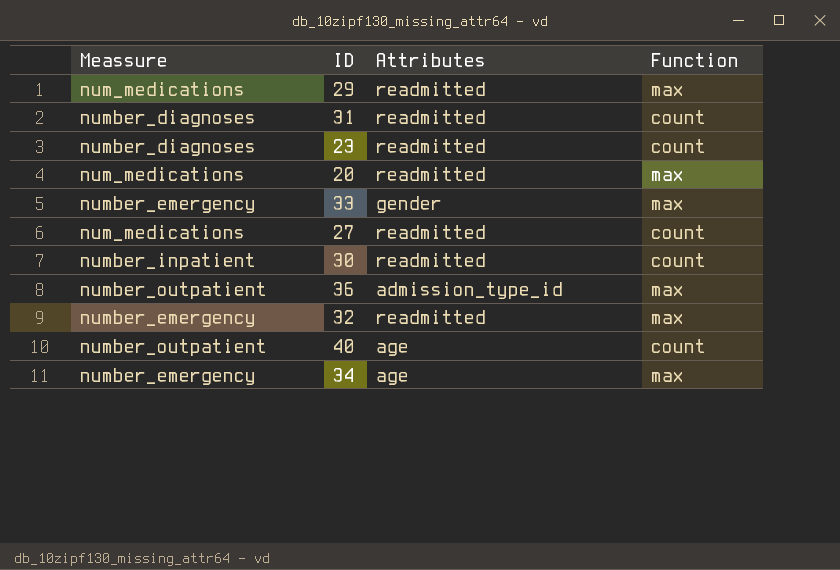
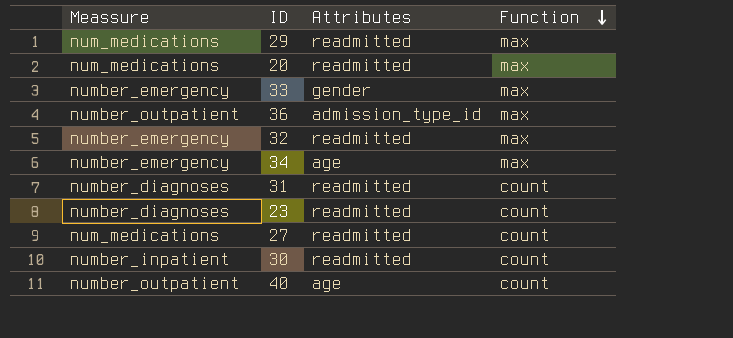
row order: none -> Function descending

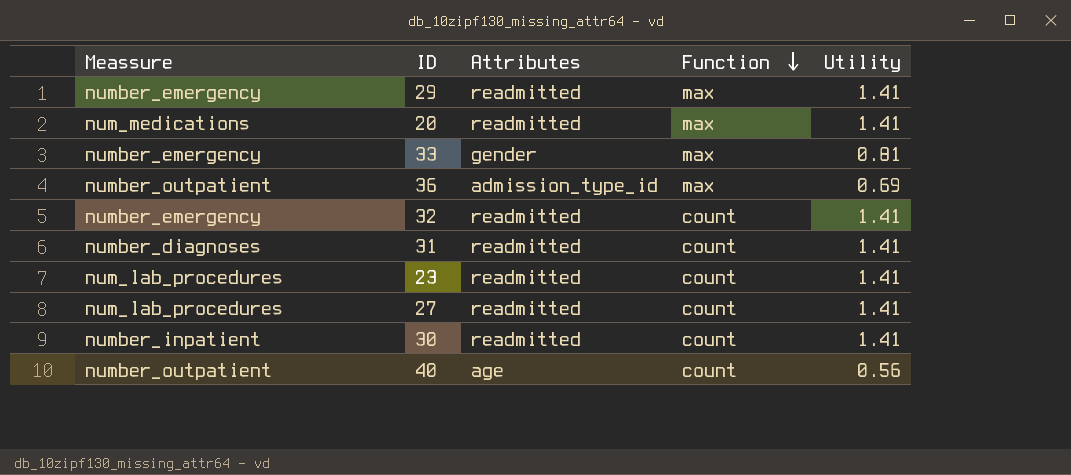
column Utility | position: none -> 5
row 34: number_emergency | age | max -> none
29 | Meassure: num_medications -> number_emergency
32 | Function: max -> count
23 | Meassure: number_diagnoses -> num_lab_procedures
27 | Meassure: num_medications -> num_lab_procedures

